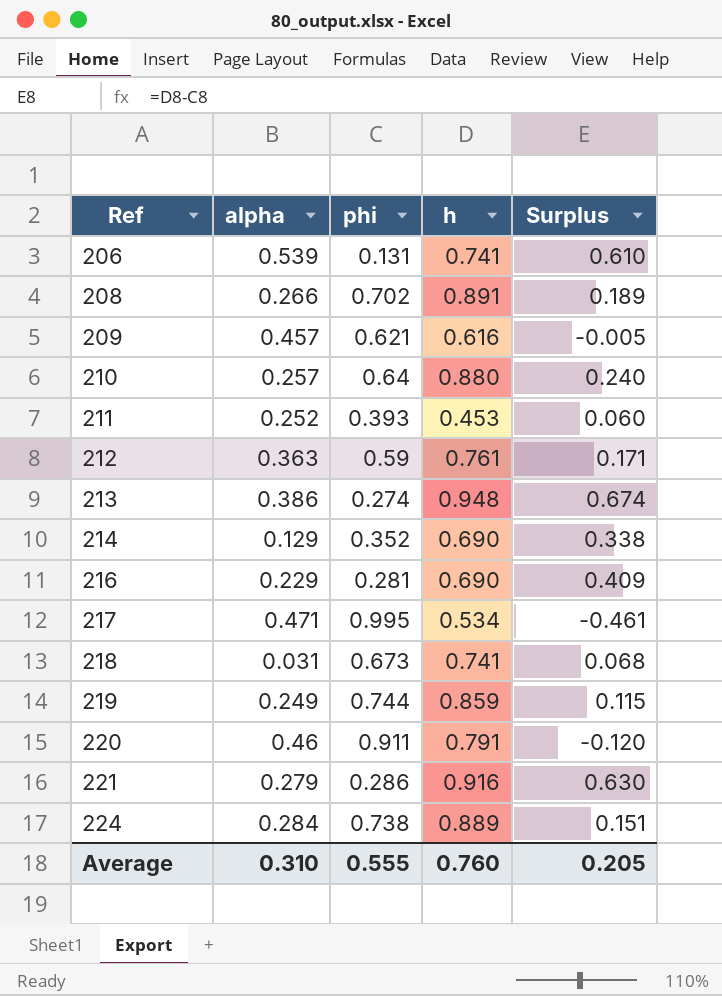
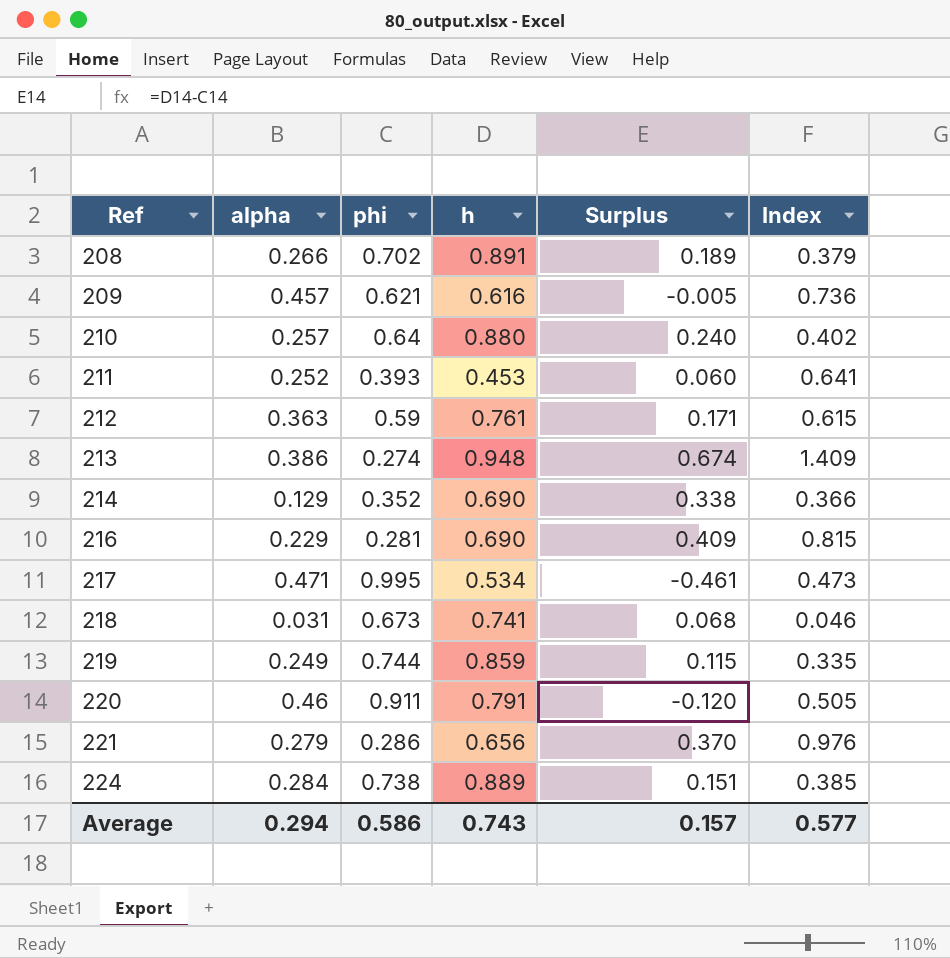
column Index | formula: none -> [alpha] / [phi]
row 206: 0.539 | 0.131 | 0.741 | 0.610 -> none
221 | h: 0.916 -> 0.656
221 | Surplus: 0.630 -> 0.370
Average | alpha: 0.310 -> 0.294
Average | phi: 0.555 -> 0.586
Average | h: 0.760 -> 0.743
Average | Surplus: 0.205 -> 0.157

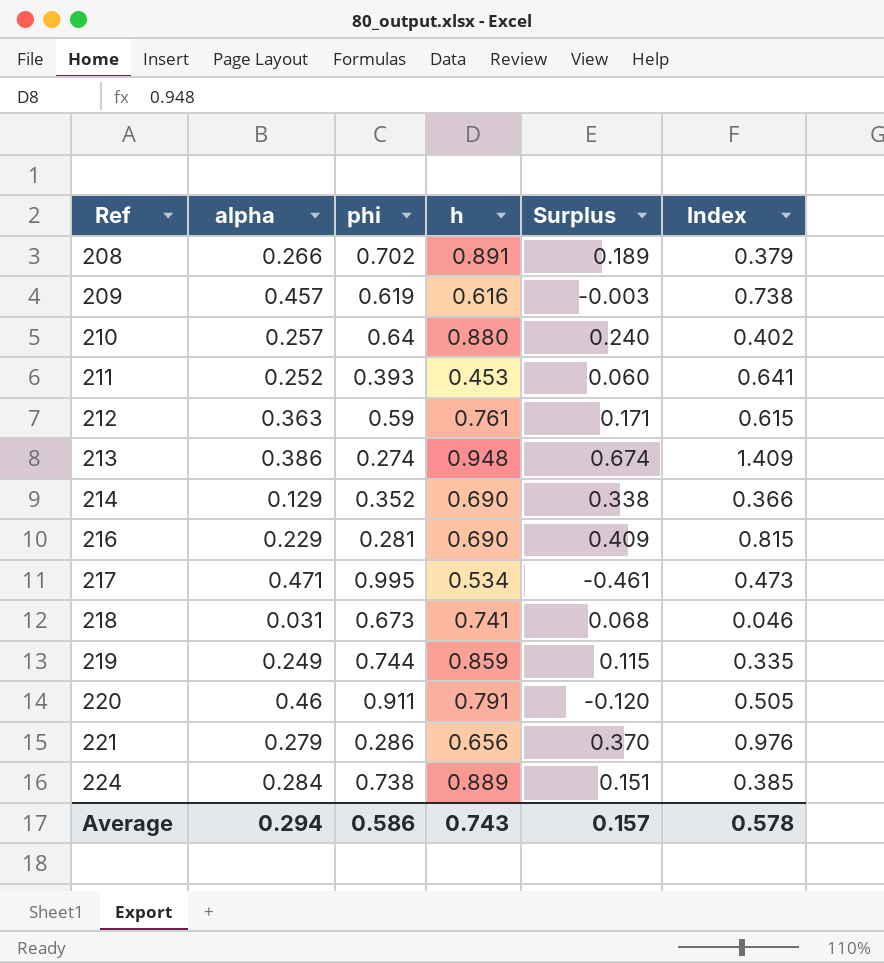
209 | phi: 0.621 -> 0.619
209 | Surplus: -0.005 -> -0.003
209 | Index: 0.736 -> 0.738
Average | Index: 0.577 -> 0.578

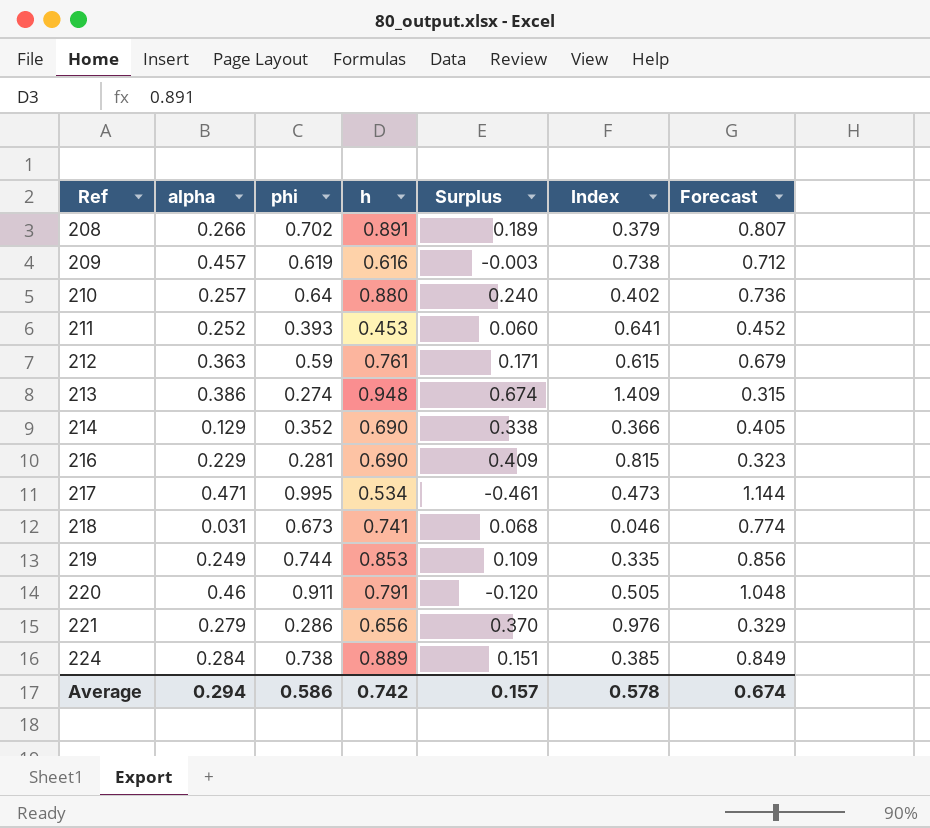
column Forecast | formula: none -> [phi] * 1.15
219 | h: 0.859 -> 0.853
219 | Surplus: 0.115 -> 0.109
Average | h: 0.743 -> 0.742

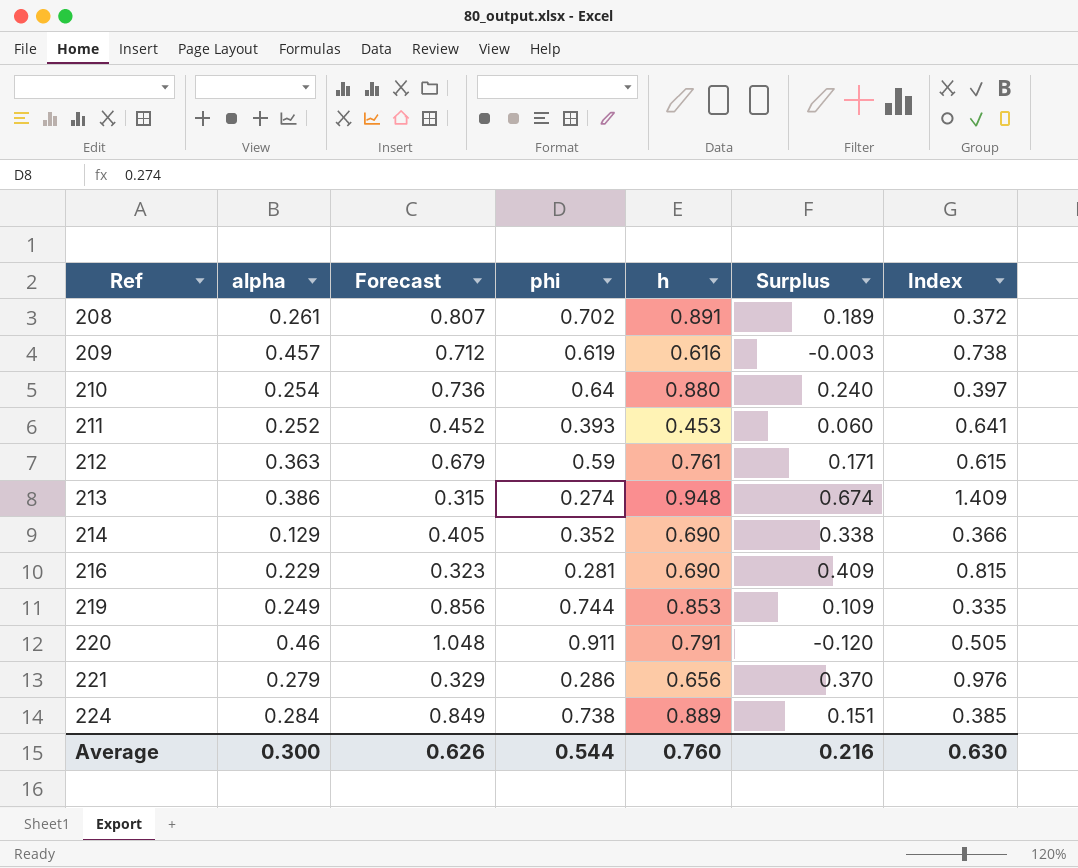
column Forecast | position: 7 -> 3
row 217: 0.471 | 0.995 | 0.534 | -0.461 | 0.473 | 1.144 -> none
row 218: 0.031 | 0.673 | 0.741 | 0.068 | 0.046 | 0.774 -> none
208 | alpha: 0.266 -> 0.261
208 | Index: 0.379 -> 0.372
210 | alpha: 0.257 -> 0.254
210 | Index: 0.402 -> 0.397
Average | alpha: 0.294 -> 0.300
Average | Forecast: 0.674 -> 0.626
Average | phi: 0.586 -> 0.544
Average | h: 0.742 -> 0.760
Average | Surplus: 0.157 -> 0.216
Average | Index: 0.578 -> 0.630

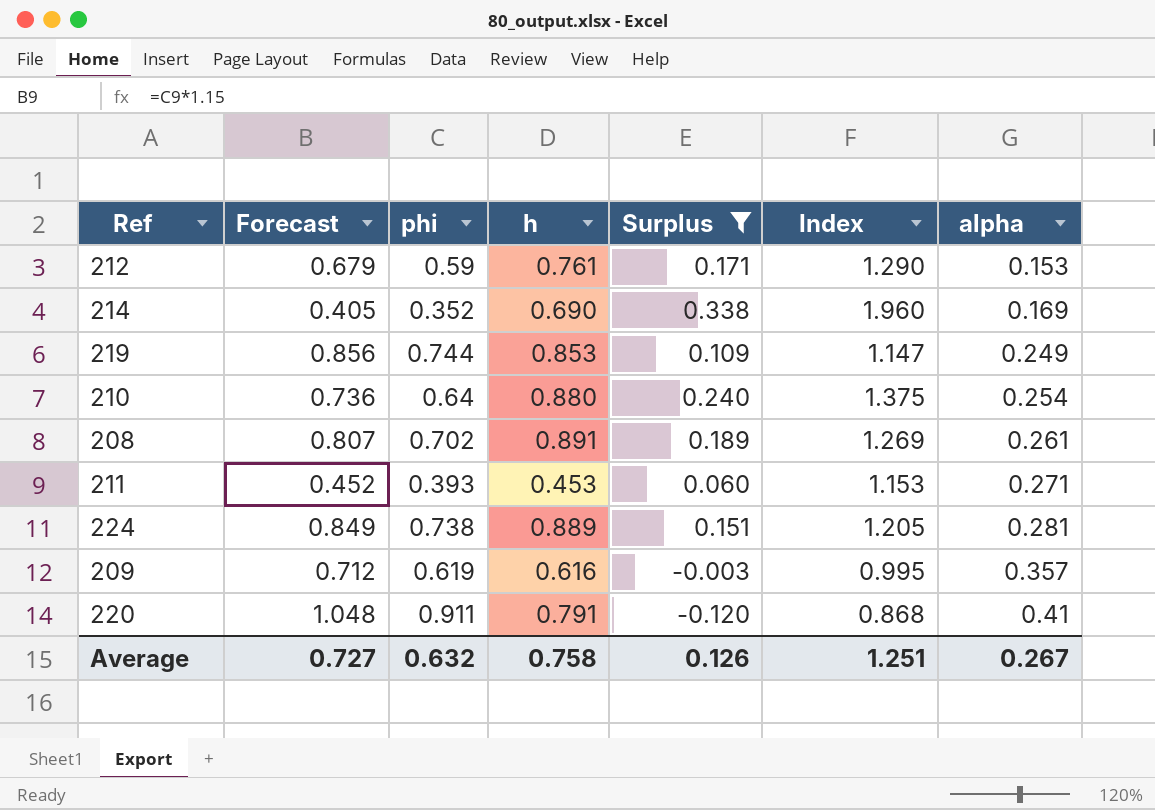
filter: none -> Surplus <= 0.338
row order: Ref ascending -> alpha ascending
column Index | formula: [alpha] / [phi] -> [h] / [phi]
column alpha | position: 2 -> 7
212 | alpha: 0.363 -> 0.153
214 | alpha: 0.129 -> 0.169
211 | alpha: 0.252 -> 0.271
224 | alpha: 0.284 -> 0.281
209 | alpha: 0.457 -> 0.357
220 | alpha: 0.46 -> 0.41
Average | Forecast: 0.626 -> 0.727
Average | phi: 0.544 -> 0.632
Average | h: 0.760 -> 0.758
Average | Surplus: 0.216 -> 0.126
Average | Index: 0.630 -> 1.251
Average | alpha: 0.300 -> 0.267

